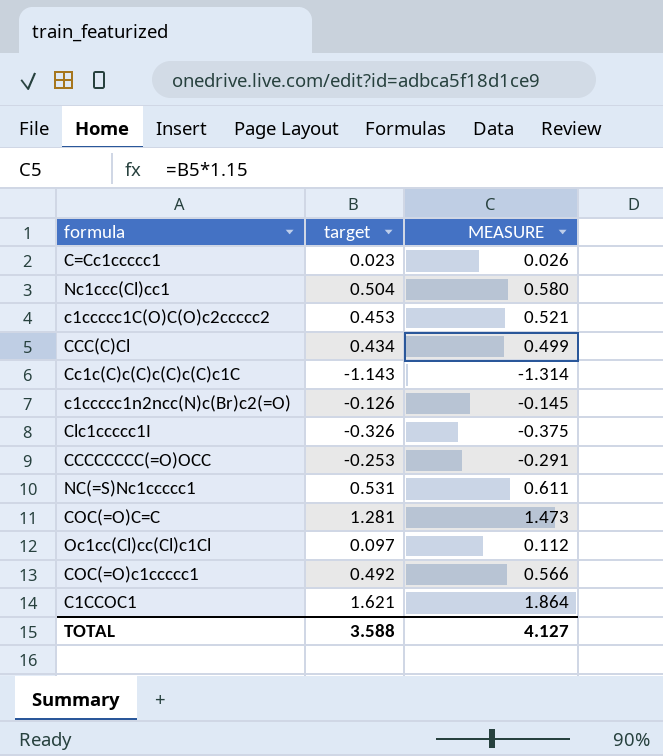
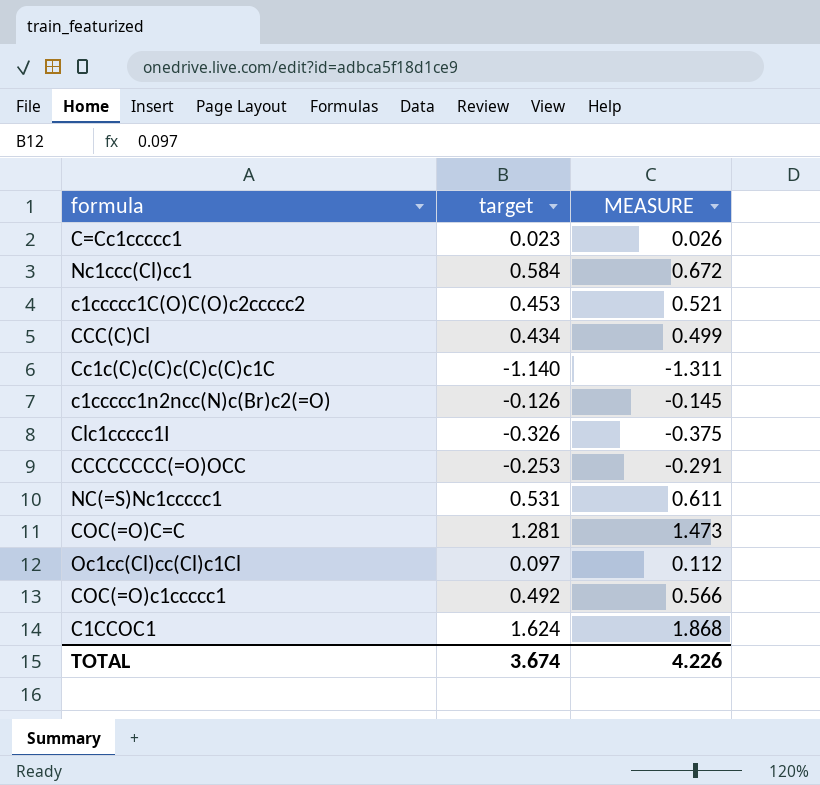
Nc1ccc(Cl)cc1 | target: 0.504 -> 0.584
Nc1ccc(Cl)cc1 | MEASURE: 0.580 -> 0.672
Cc1c(C)c(C)c(C)c(C)c1C | target: -1.143 -> -1.140
Cc1c(C)c(C)c(C)c(C)c1C | MEASURE: -1.314 -> -1.311
C1CCOC1 | target: 1.621 -> 1.624
C1CCOC1 | MEASURE: 1.864 -> 1.868
TOTAL | target: 3.588 -> 3.674
TOTAL | MEASURE: 4.127 -> 4.226

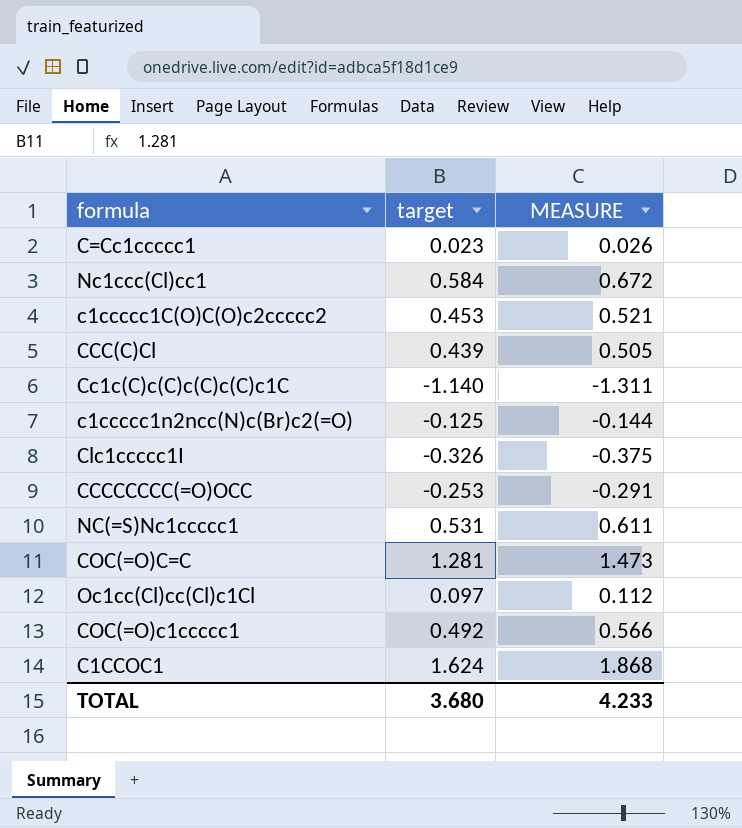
CCC(C)Cl | target: 0.434 -> 0.439
CCC(C)Cl | MEASURE: 0.499 -> 0.505
c1ccccc1n2ncc(N)c(Br)c2(=O) | target: -0.126 -> -0.125
c1ccccc1n2ncc(N)c(Br)c2(=O) | MEASURE: -0.145 -> -0.144
TOTAL | target: 3.674 -> 3.680
TOTAL | MEASURE: 4.226 -> 4.233

